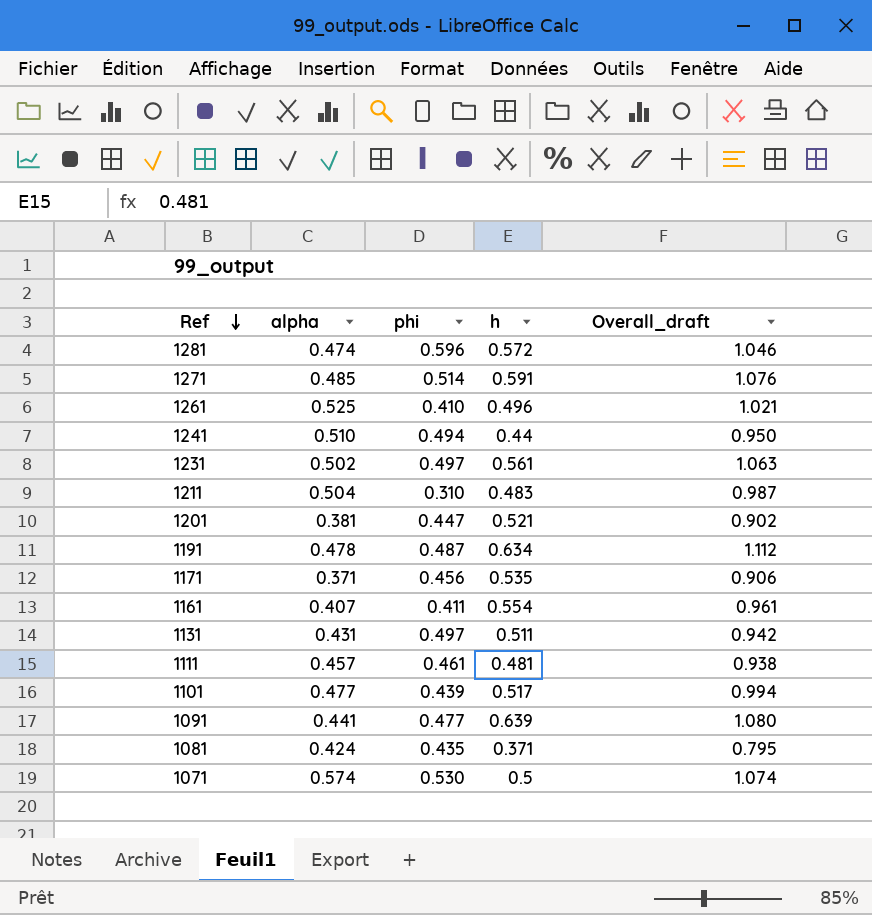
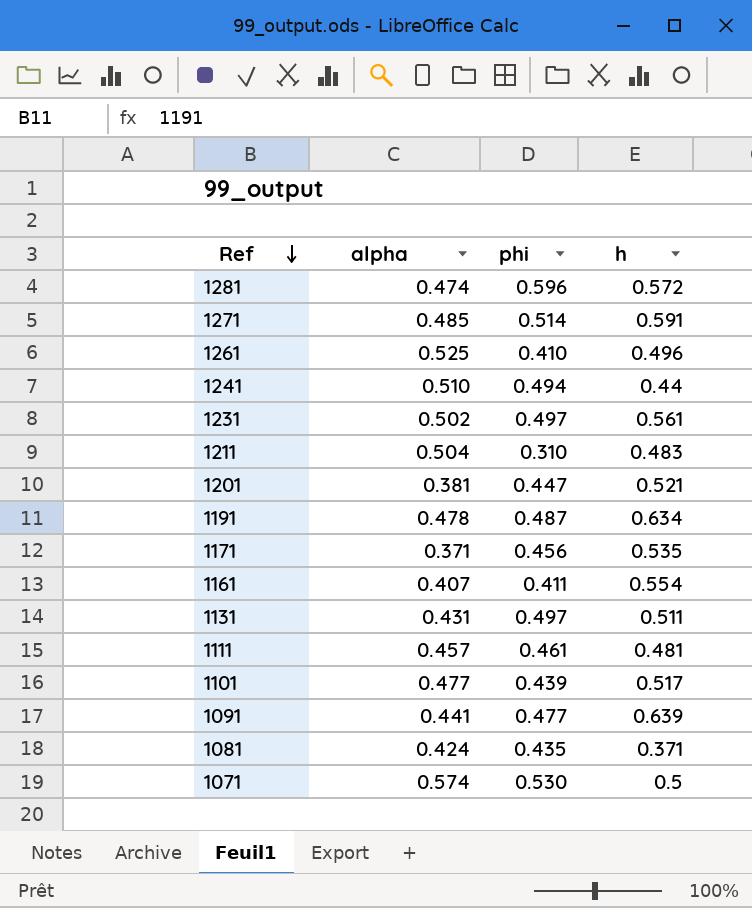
column Overall_draft | formula: [alpha] + [h] -> none

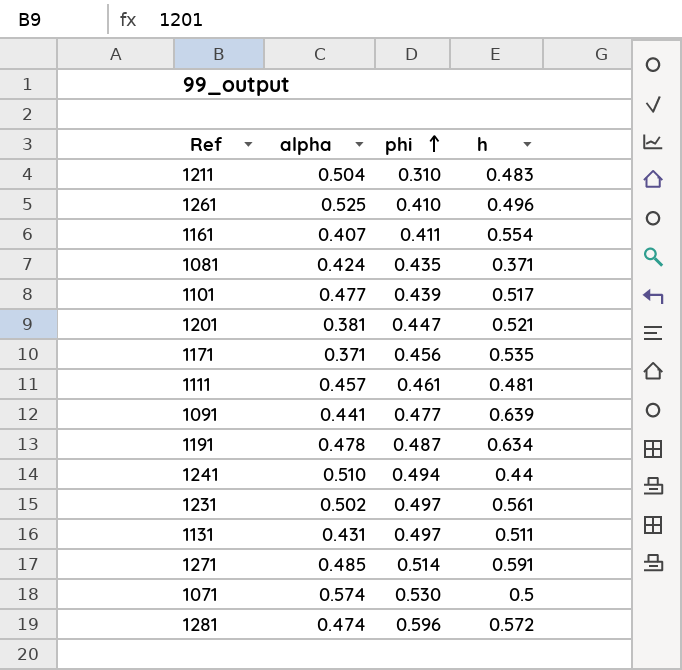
row order: Ref descending -> phi ascending

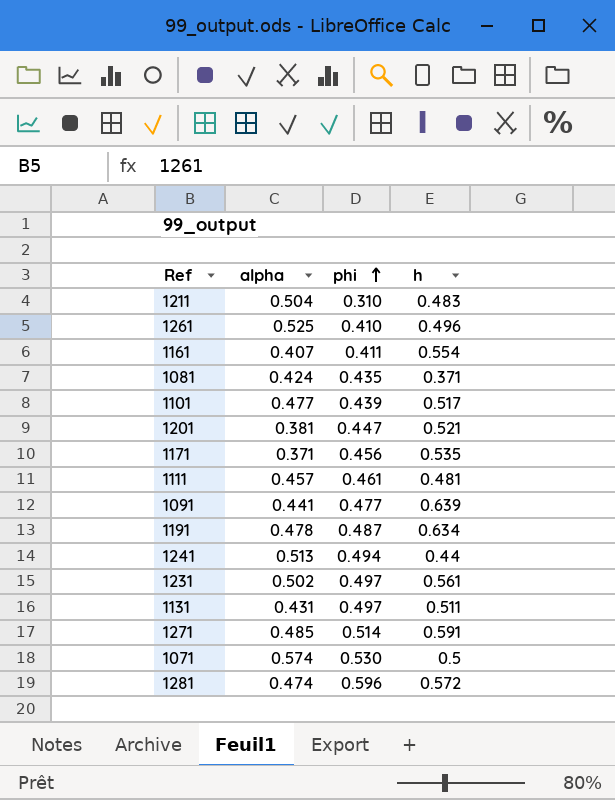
1241 | alpha: 0.510 -> 0.513

